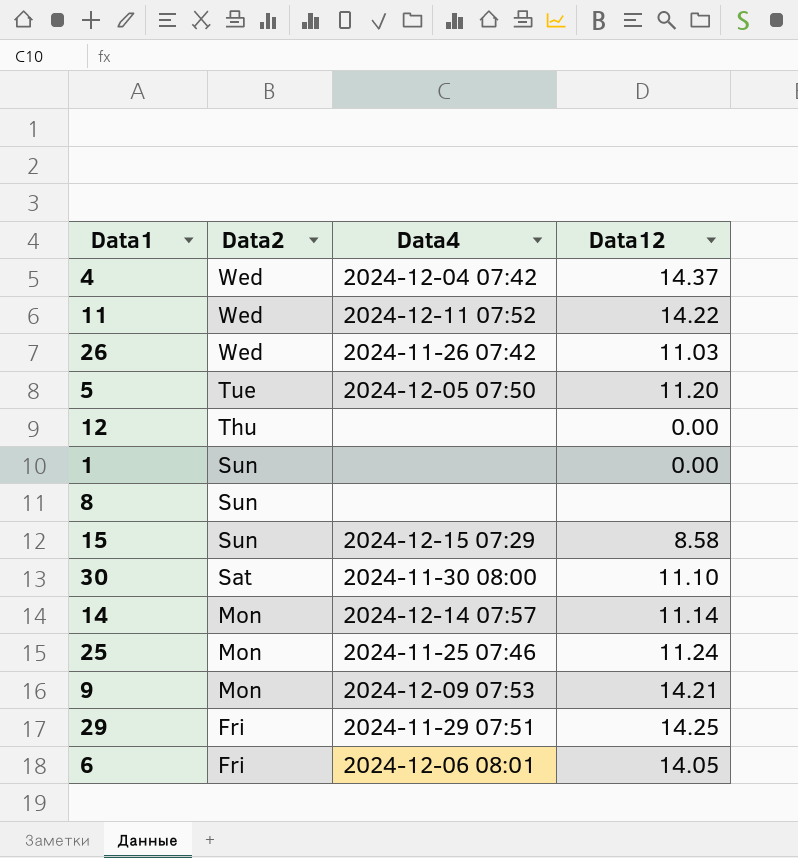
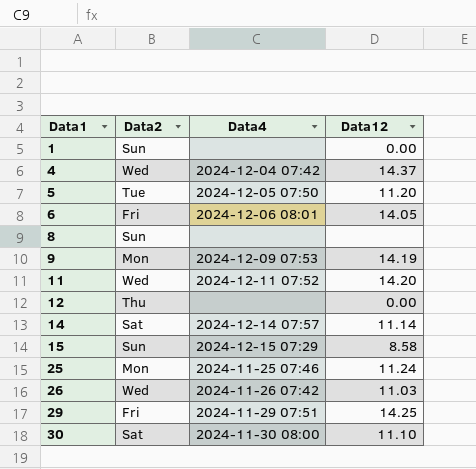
row order: Data2 descending -> Data1 ascending
9 | Data12: 14.21 -> 14.19
11 | Data12: 14.22 -> 14.20
14 | Data2: Mon -> Sat

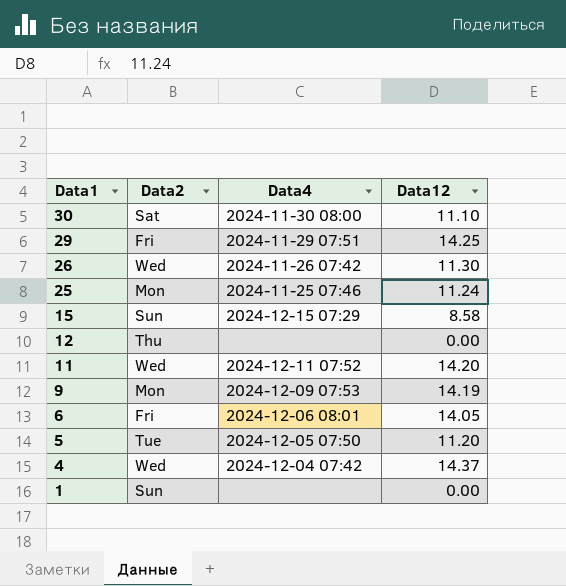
row order: Data1 ascending -> Data1 descending
row 8: Sun | none | none -> none
row 14: Sat | 2024-12-14 07:57 | 11.14 -> none
26 | Data12: 11.03 -> 11.30

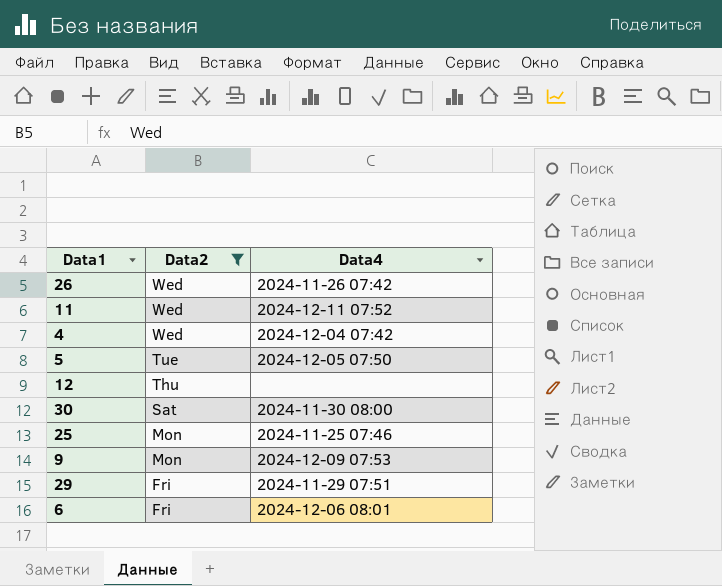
filter: none -> Data2 != Sun
row order: Data1 descending -> Data2 descending
column Data12 | position: 4 -> none

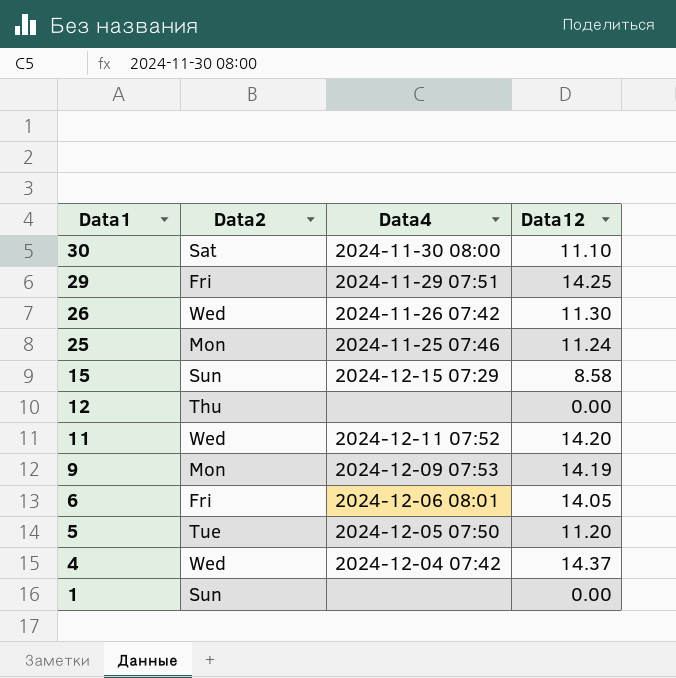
filter: Data2 != Sun -> none
row order: Data2 descending -> Data1 descending
column Data12 | position: none -> 4

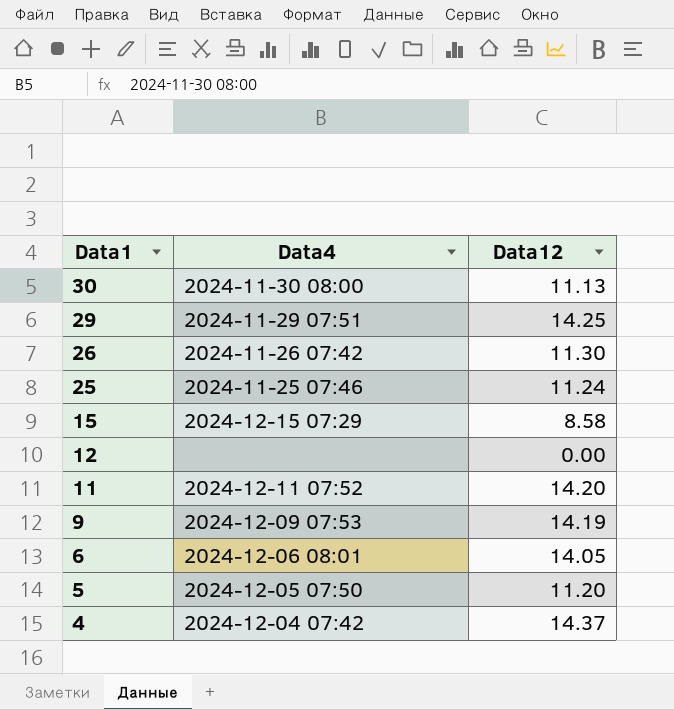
column Data2 | position: 2 -> none
row 1: Sun | none | 0.00 -> none
30 | Data12: 11.10 -> 11.13

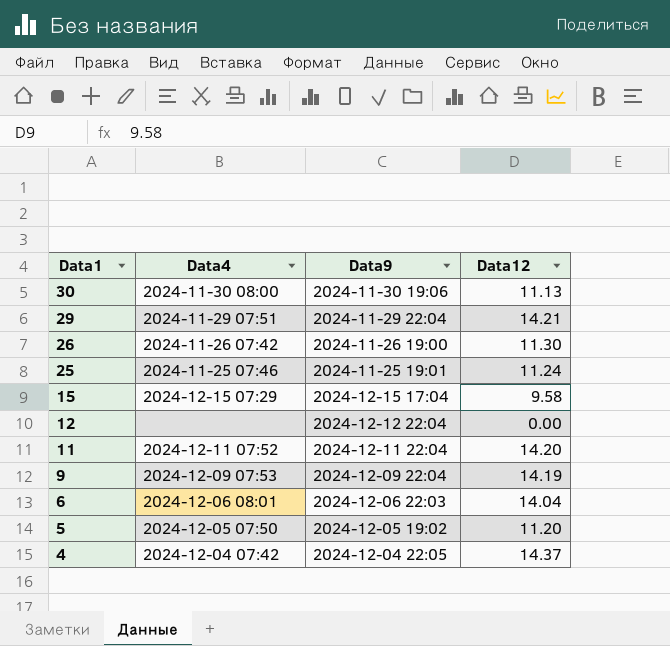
column Data9 | position: none -> 3
29 | Data12: 14.25 -> 14.21
15 | Data12: 8.58 -> 9.58
6 | Data12: 14.05 -> 14.04

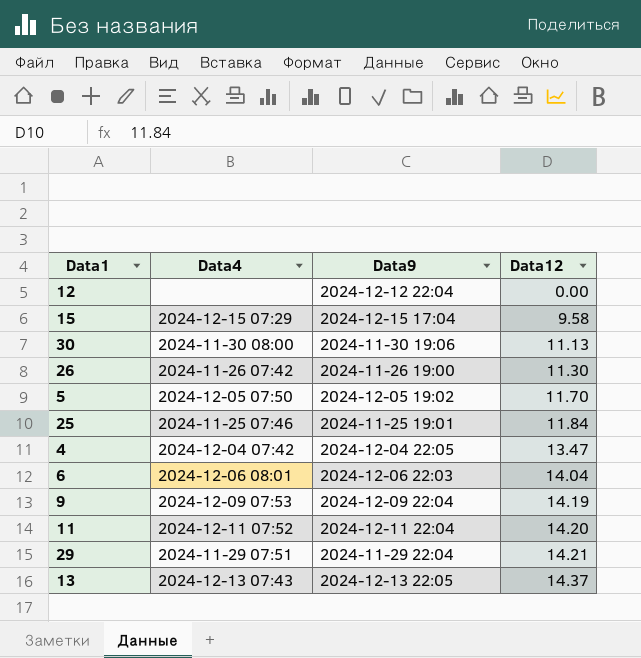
row order: Data1 descending -> Data12 ascending
5 | Data12: 11.20 -> 11.70
25 | Data12: 11.24 -> 11.84
4 | Data12: 14.37 -> 13.47
row 13: none -> 2024-12-13 07:43 | 2024-12-13 22:05 | 14.37

